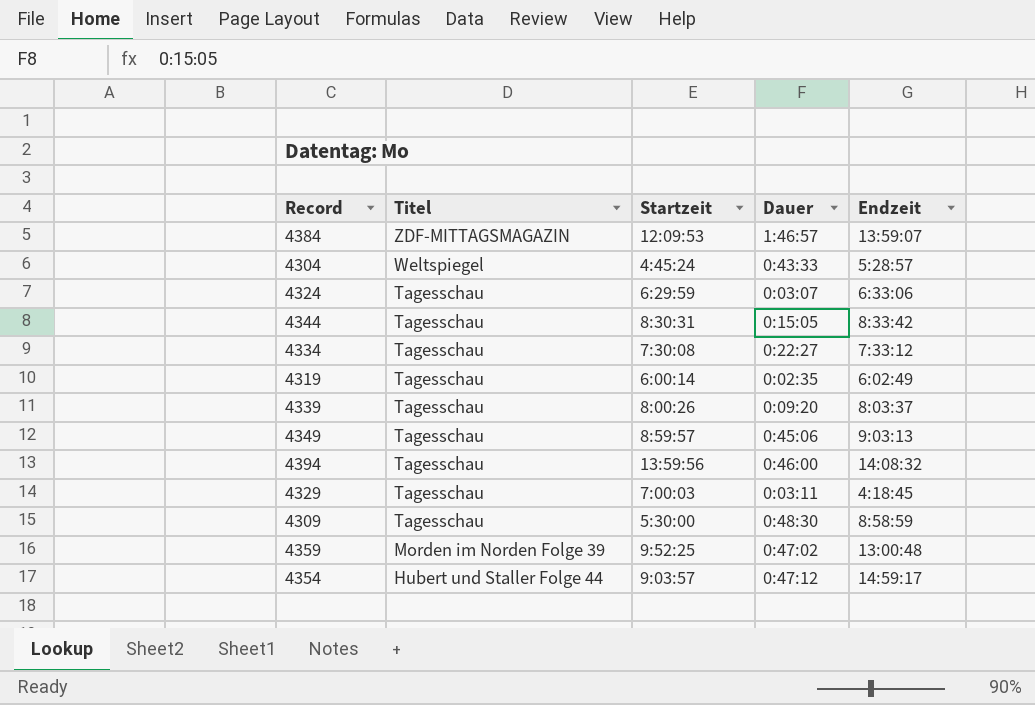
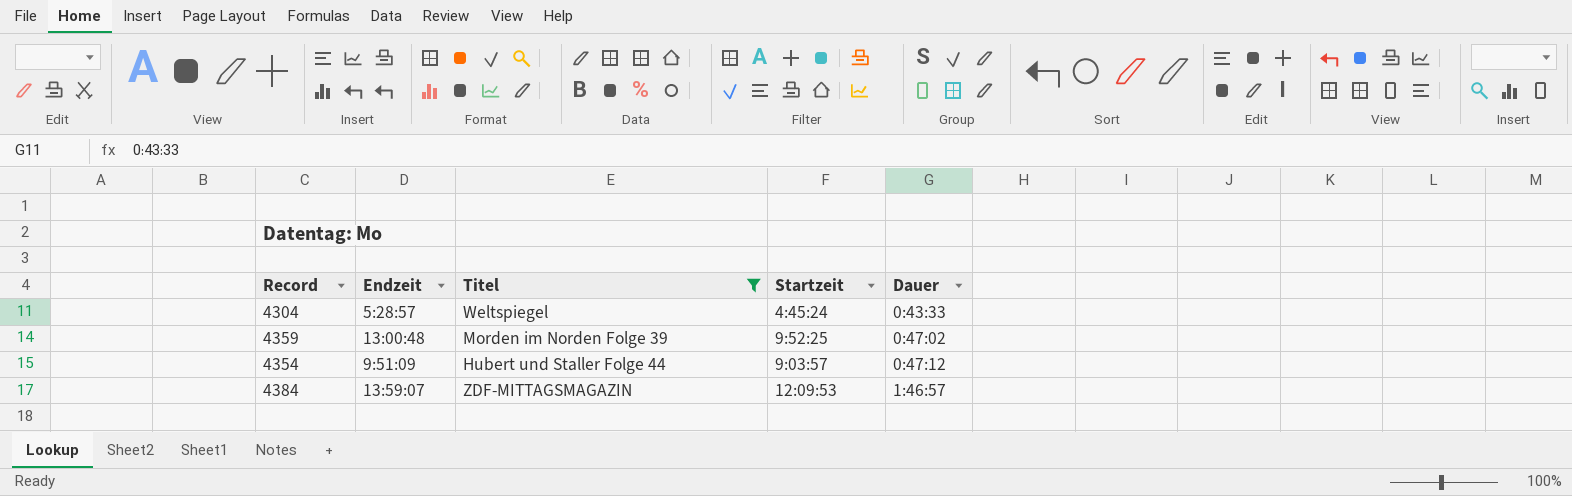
filter: none -> Titel != Tagesschau
row order: Titel descending -> Dauer ascending
column Endzeit | position: 5 -> 2
4354 | Endzeit: 14:59:17 -> 9:51:09

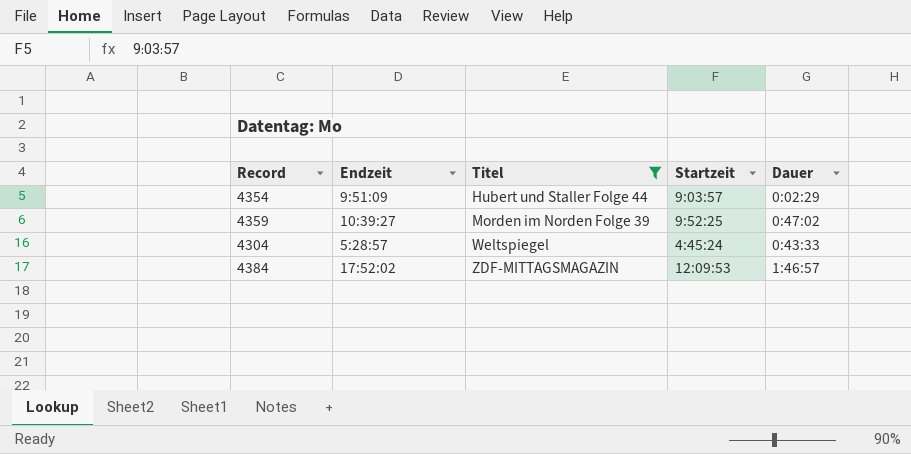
row order: Dauer ascending -> Titel ascending
4354 | Dauer: 0:47:12 -> 0:02:29
4359 | Endzeit: 13:00:48 -> 10:39:27
4384 | Endzeit: 13:59:07 -> 17:52:02

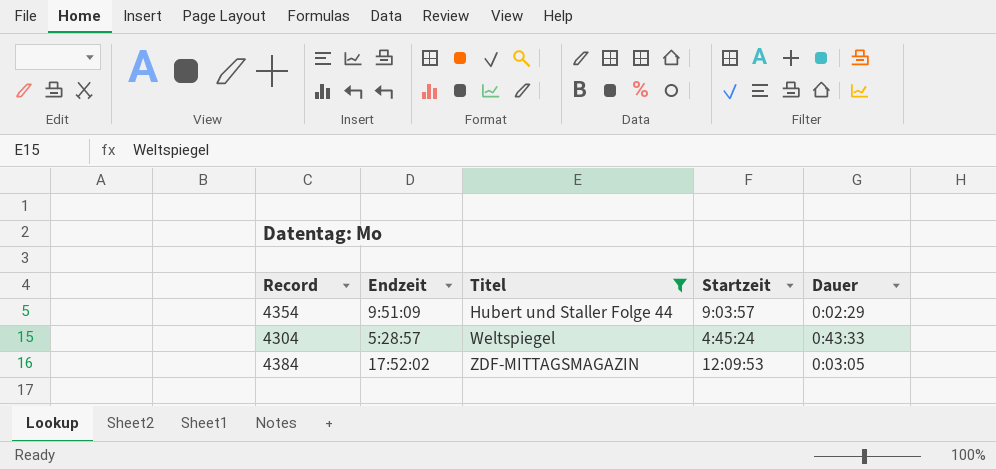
row 4359: 10:39:27 | Morden im Norden Folge 39 | 9:52:25 | 0:47:02 -> none
4384 | Dauer: 1:46:57 -> 0:03:05

